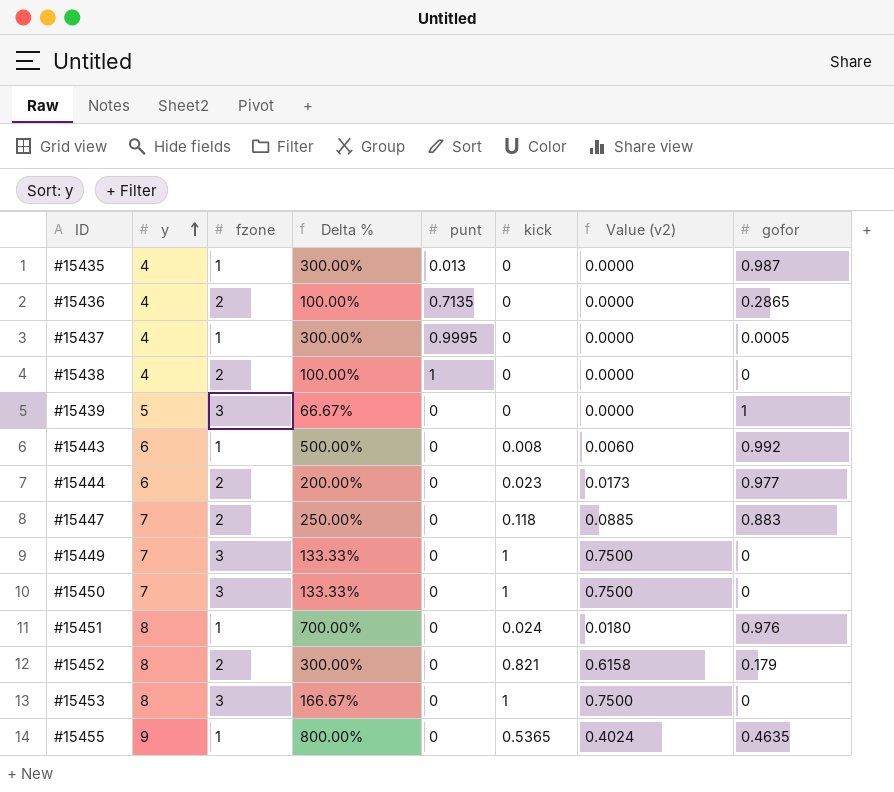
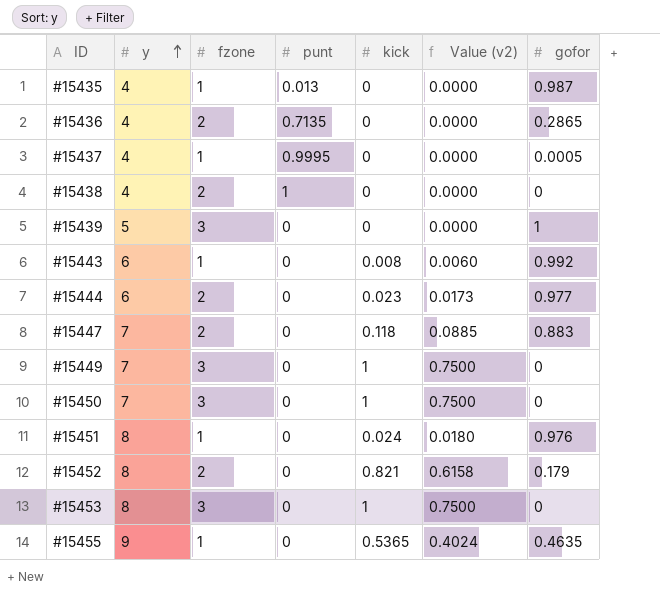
column Delta % | formula: ([y] - [fzone]) / [fzone] -> none

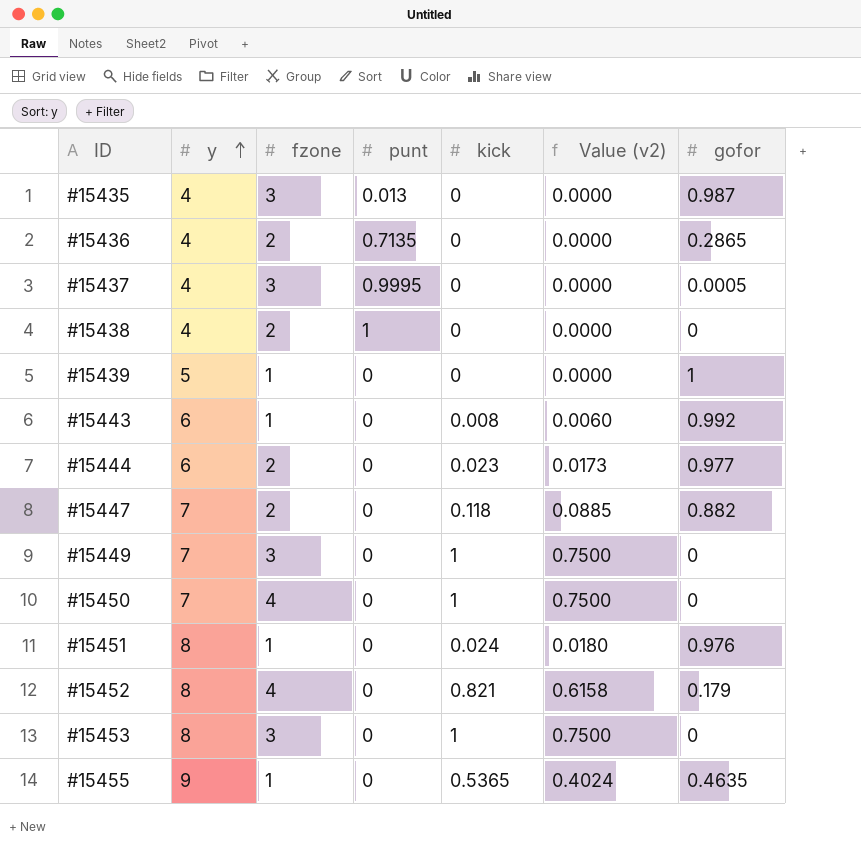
#15435 | fzone: 1 -> 3
#15437 | fzone: 1 -> 3
#15439 | fzone: 3 -> 1
#15447 | gofor: 0.883 -> 0.882
#15450 | fzone: 3 -> 4
#15452 | fzone: 2 -> 4

